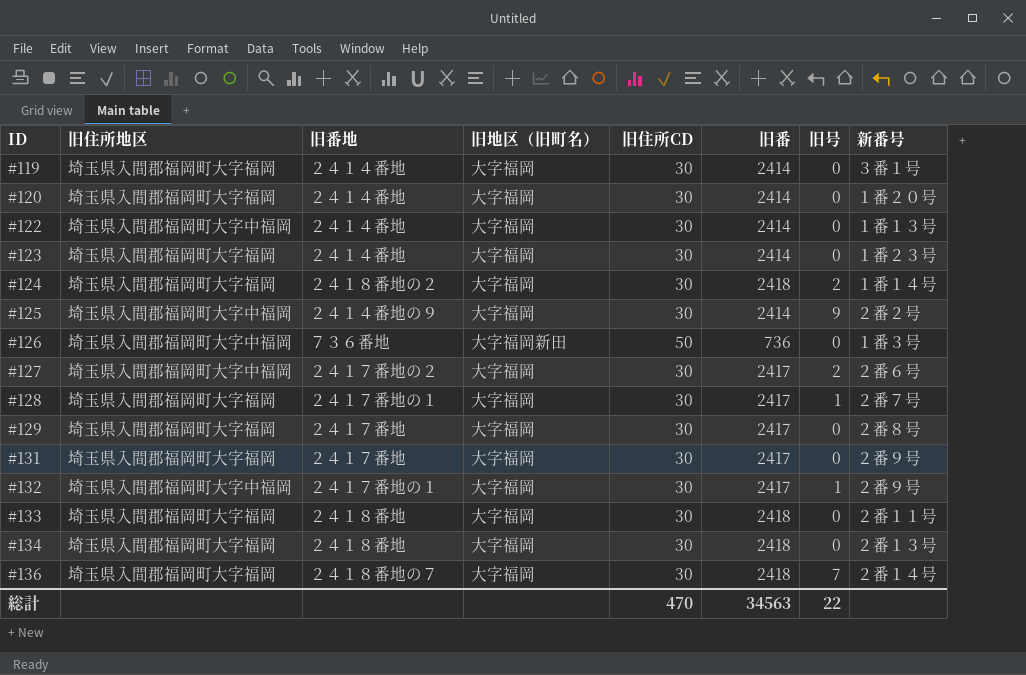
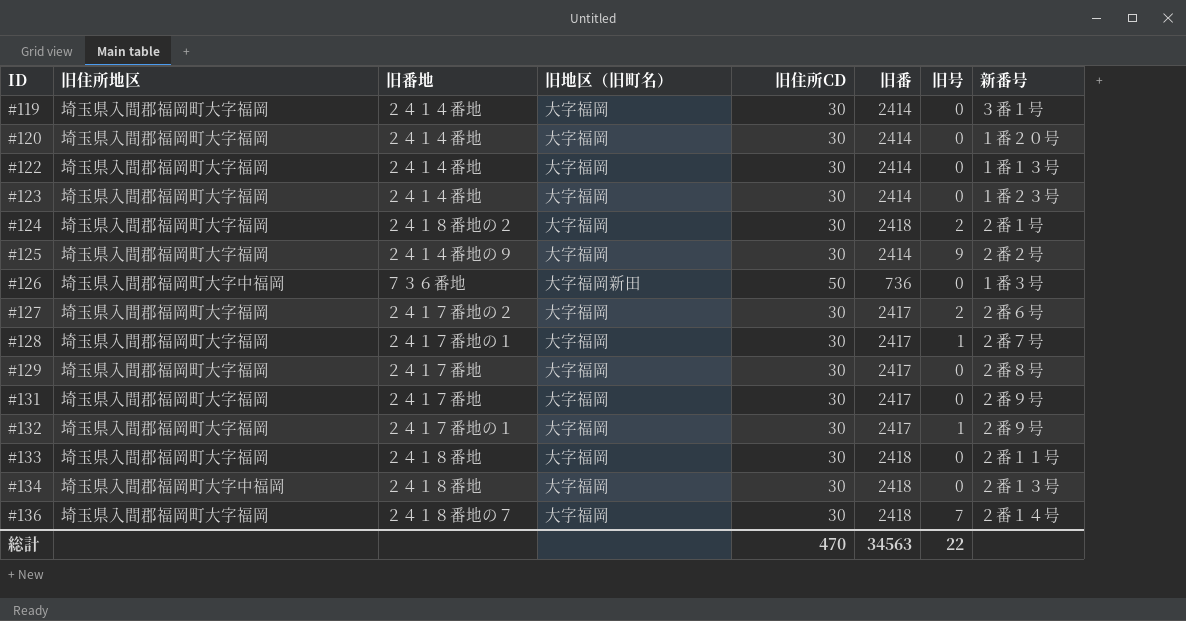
#122 | 旧住所地区: 埼玉県入間郡福岡町大字中福岡 -> 埼玉県入間郡福岡町大字福岡
#124 | 新番号: １番１４号 -> ２番１号
#125 | 旧住所地区: 埼玉県入間郡福岡町大字中福岡 -> 埼玉県入間郡福岡町大字福岡
#127 | 旧住所地区: 埼玉県入間郡福岡町大字中福岡 -> 埼玉県入間郡福岡町大字福岡
#132 | 旧住所地区: 埼玉県入間郡福岡町大字中福岡 -> 埼玉県入間郡福岡町大字福岡
#134 | 旧住所地区: 埼玉県入間郡福岡町大字福岡 -> 埼玉県入間郡福岡町大字中福岡

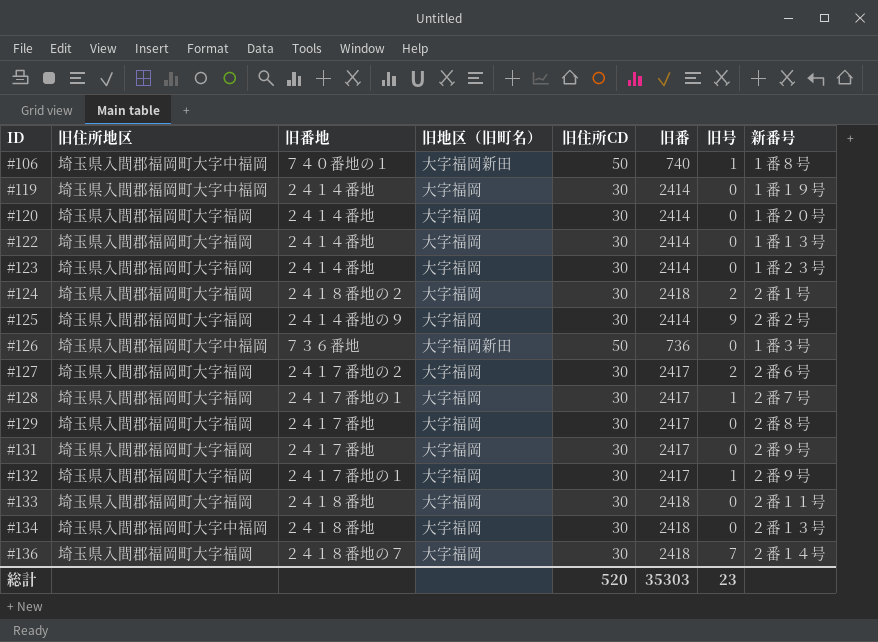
row #106: none -> 埼玉県入間郡福岡町大字中福岡 | ７４０番地の１ | 大字福岡新田 | 50 | 740 | 1 | １番８号
#119 | 旧住所地区: 埼玉県入間郡福岡町大字福岡 -> 埼玉県入間郡福岡町大字中福岡
#119 | 新番号: ３番１号 -> １番１９号
総計 | 旧住所CD: 470 -> 520
総計 | 旧番: 34563 -> 35303
総計 | 旧号: 22 -> 23

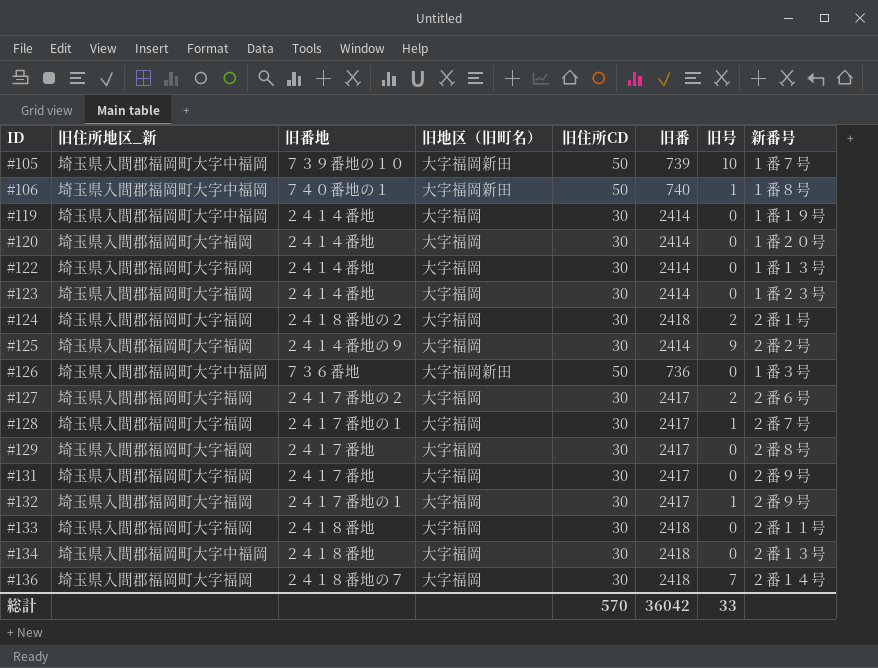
column name: 旧住所地区 -> 旧住所地区_新
row #105: none -> 埼玉県入間郡福岡町大字中福岡 | ７３９番地の１０ | 大字福岡新田 | 50 | 739 | 10 | １番７号
総計 | 旧住所CD: 520 -> 570
総計 | 旧番: 35303 -> 36042
総計 | 旧号: 23 -> 33

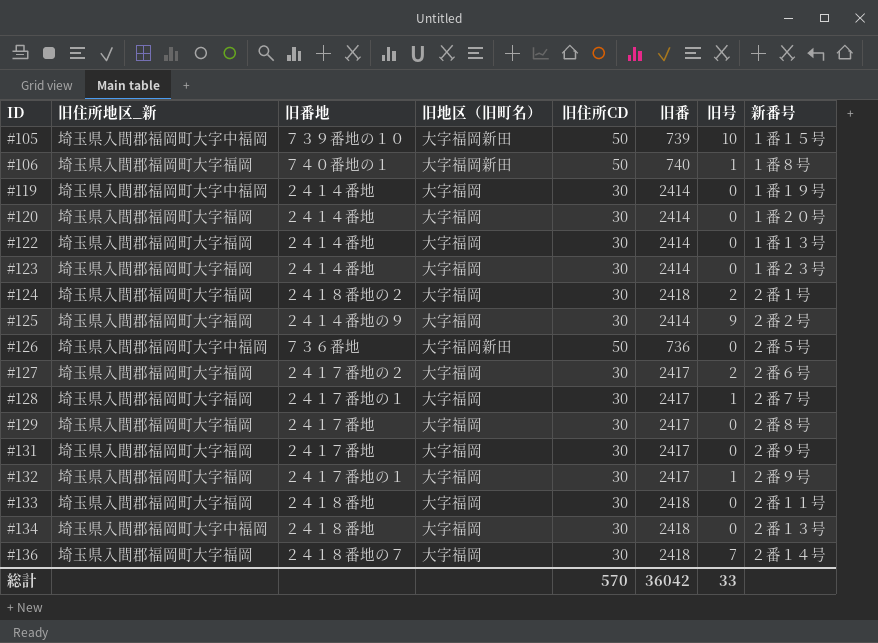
#105 | 新番号: １番７号 -> １番１５号
#106 | 旧住所地区_新: 埼玉県入間郡福岡町大字中福岡 -> 埼玉県入間郡福岡町大字福岡
#126 | 新番号: １番３号 -> ２番５号

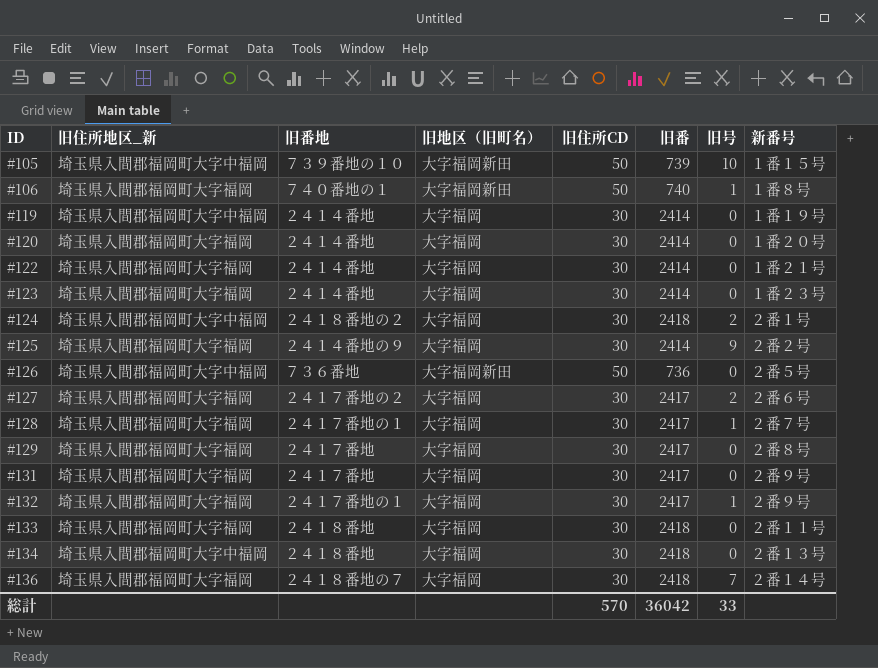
#122 | 新番号: １番１３号 -> １番２１号
#124 | 旧住所地区_新: 埼玉県入間郡福岡町大字福岡 -> 埼玉県入間郡福岡町大字中福岡

